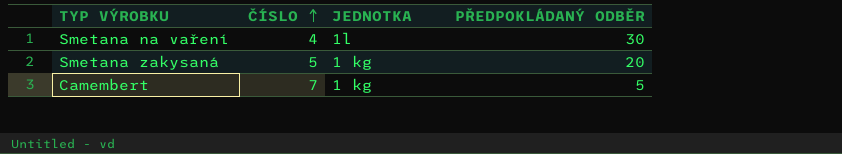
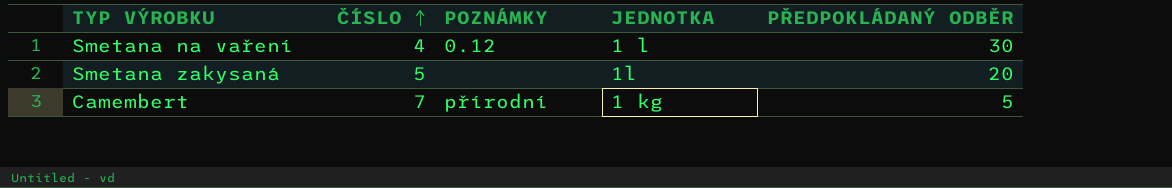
column POZNÁMKY | position: none -> 3
Smetana na vaření | JEDNOTKA: 1l -> 1 l
Smetana zakysaná | JEDNOTKA: 1 kg -> 1l

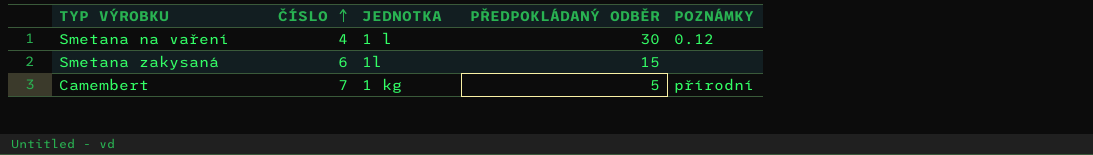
column POZNÁMKY | position: 3 -> 5
Smetana zakysaná | ČÍSLO: 5 -> 6
Smetana zakysaná | PŘEDPOKLÁDANÝ ODBĚR: 20 -> 15

